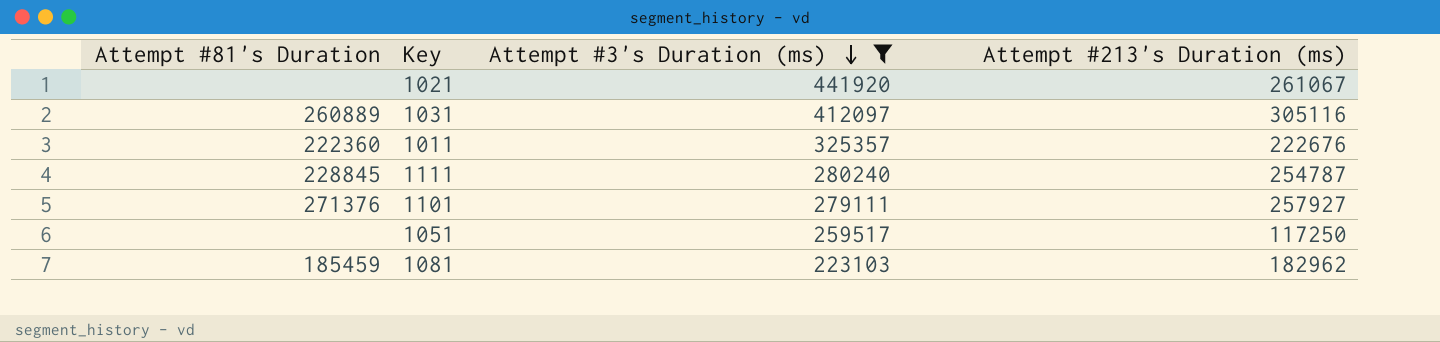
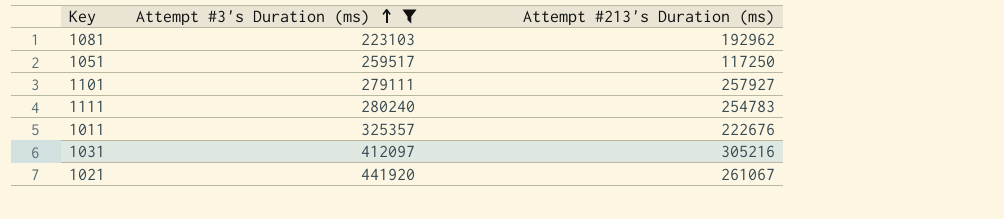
row order: Attempt #3's Duration (ms) descending -> Attempt #3's Duration (ms) ascending
column Attempt #81's Duration | position: 1 -> none
1081 | Attempt #213's Duration (ms): 182962 -> 192962
1111 | Attempt #213's Duration (ms): 254787 -> 254783
1031 | Attempt #213's Duration (ms): 305116 -> 305216

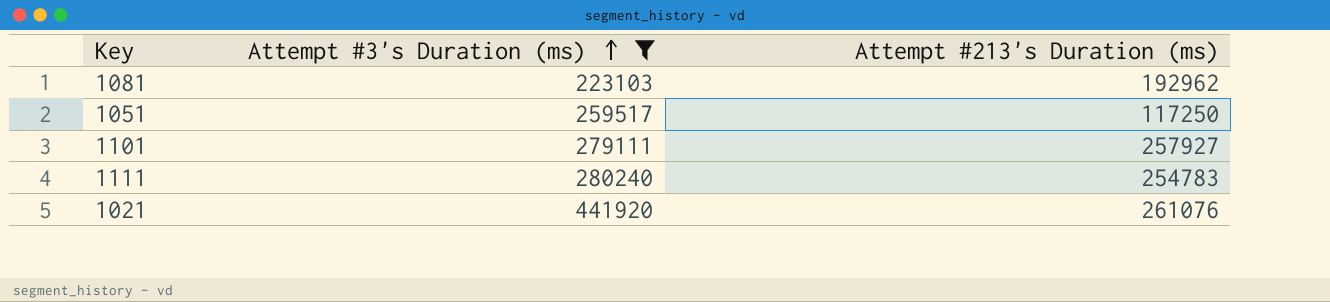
row 1011: 325357 | 222676 -> none
row 1031: 412097 | 305216 -> none
1021 | Attempt #213's Duration (ms): 261067 -> 261076

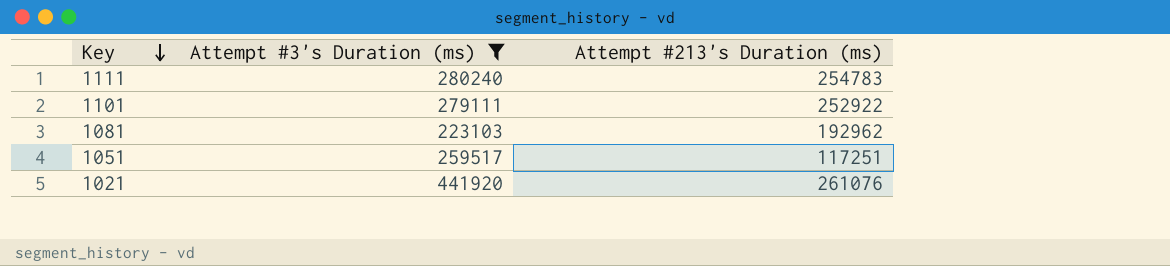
row order: Attempt #3's Duration (ms) ascending -> Key descending
1101 | Attempt #213's Duration (ms): 257927 -> 252922
1051 | Attempt #213's Duration (ms): 117250 -> 117251

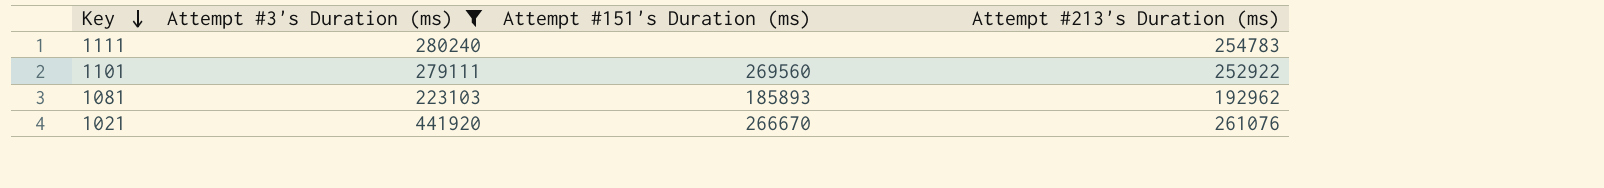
column Attempt #151's Duration (ms) | position: none -> 3
row 1051: 259517 | 117251 -> none

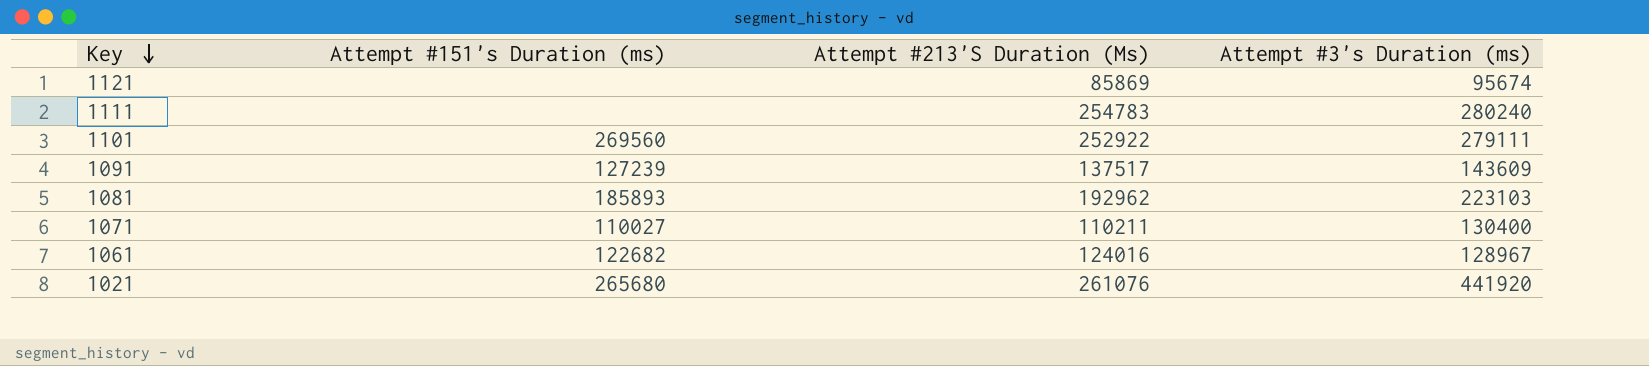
filter: Attempt #3's Duration (ms) >= 223103 -> none
column name: Attempt #213's Duration (ms) -> Attempt #213'S Duration (Ms)
column Attempt #3's Duration (ms) | position: 2 -> 4
1021 | Attempt #151's Duration (ms): 266670 -> 265680

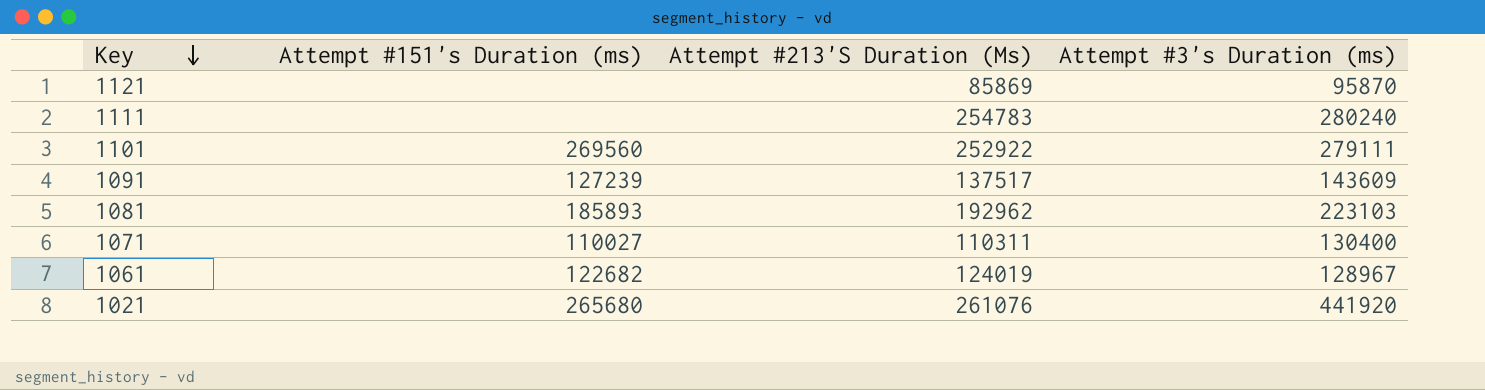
1121 | Attempt #3's Duration (ms): 95674 -> 95870
1071 | Attempt #213'S Duration (Ms): 110211 -> 110311
1061 | Attempt #213'S Duration (Ms): 124016 -> 124019

